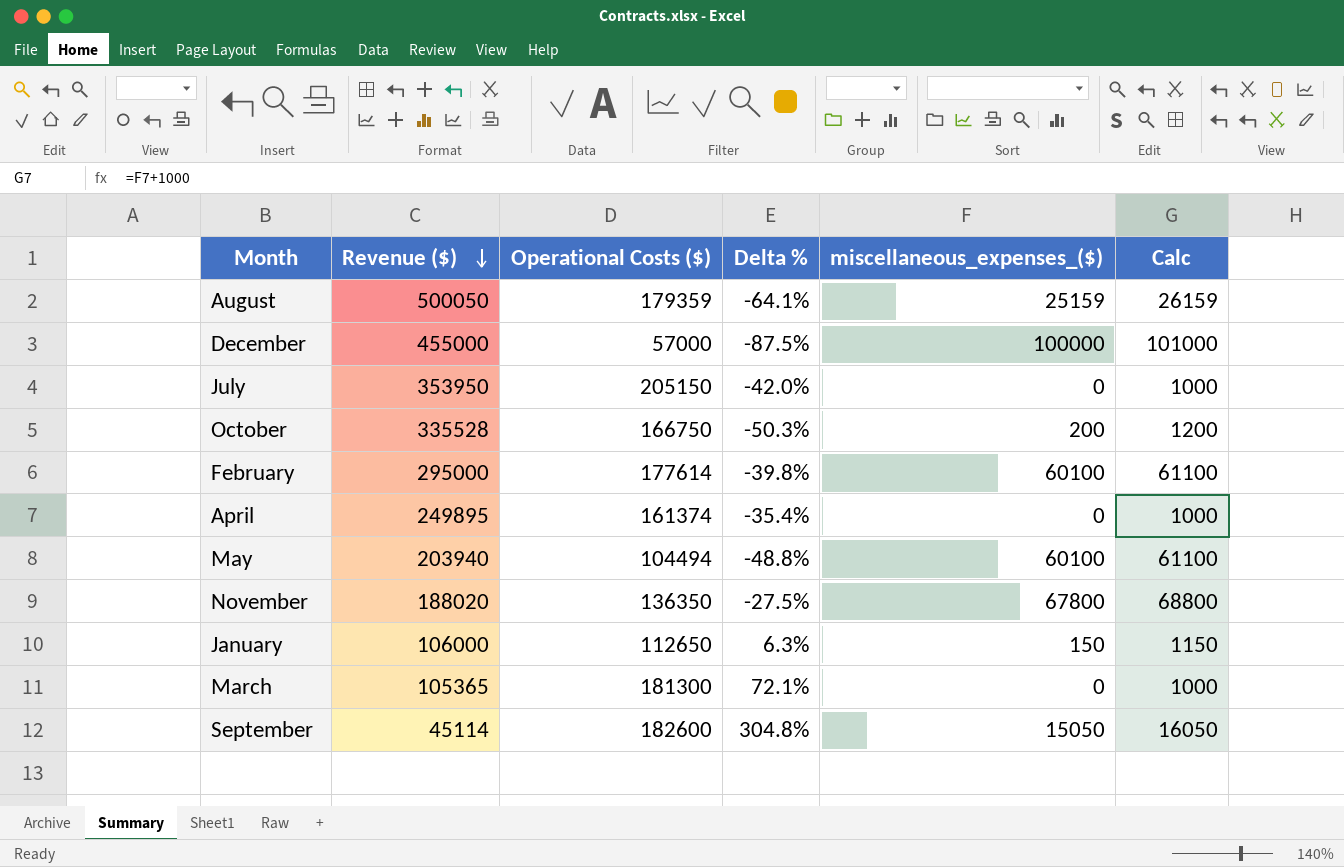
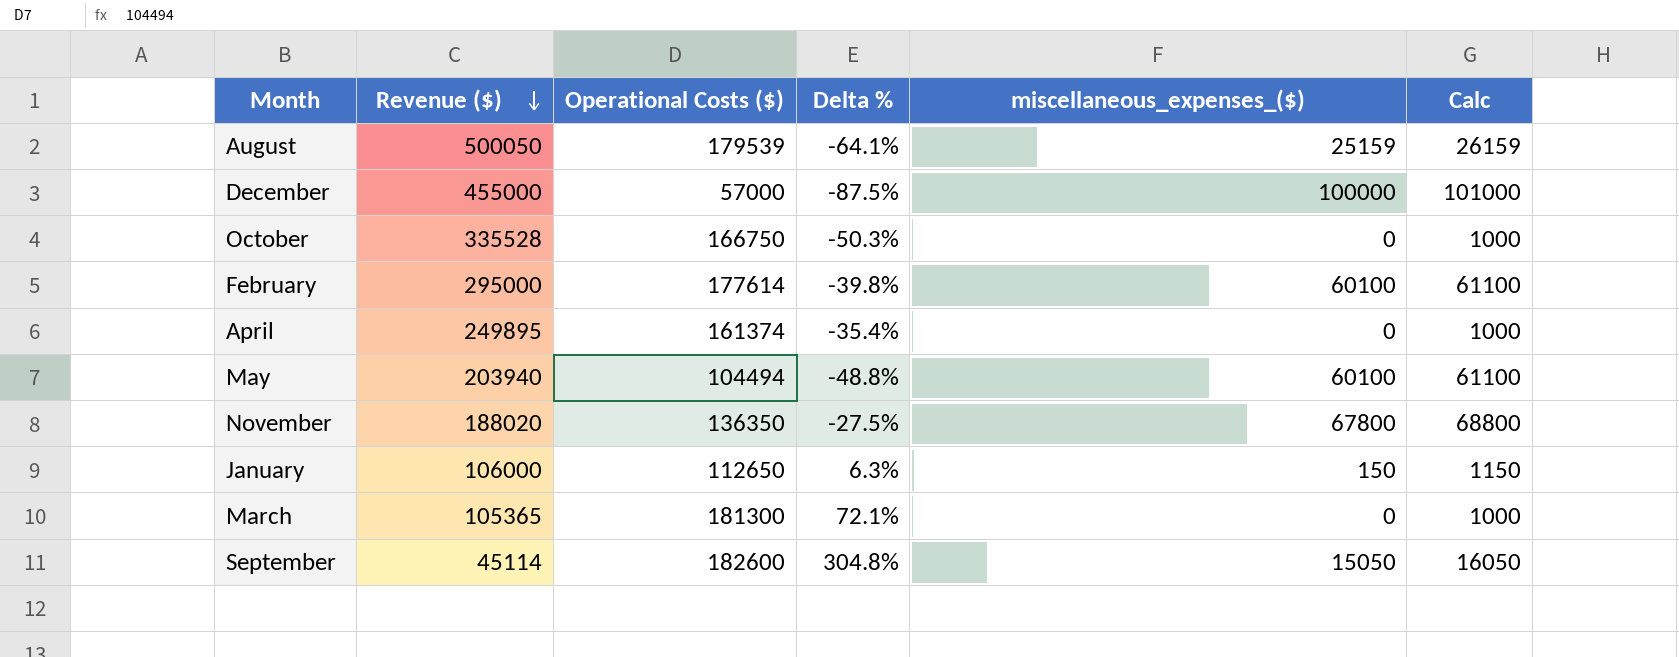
row July: 353950 | 205150 | -42.0% | 0 | 1000 -> none
August | Operational Costs ($): 179359 -> 179539
October | miscellaneous_expenses_($): 200 -> 0
October | Calc: 1200 -> 1000

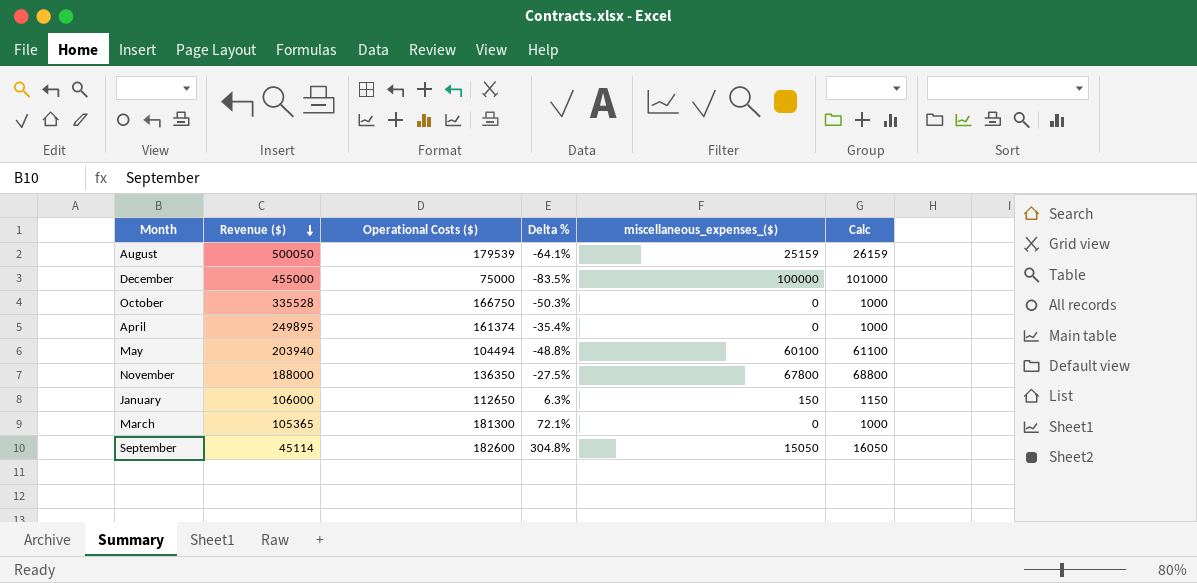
row February: 295000 | 177614 | -39.8% | 60100 | 61100 -> none
December | Operational Costs ($): 57000 -> 75000
December | Delta %: -87.5% -> -83.5%
November | Revenue ($): 188020 -> 188000

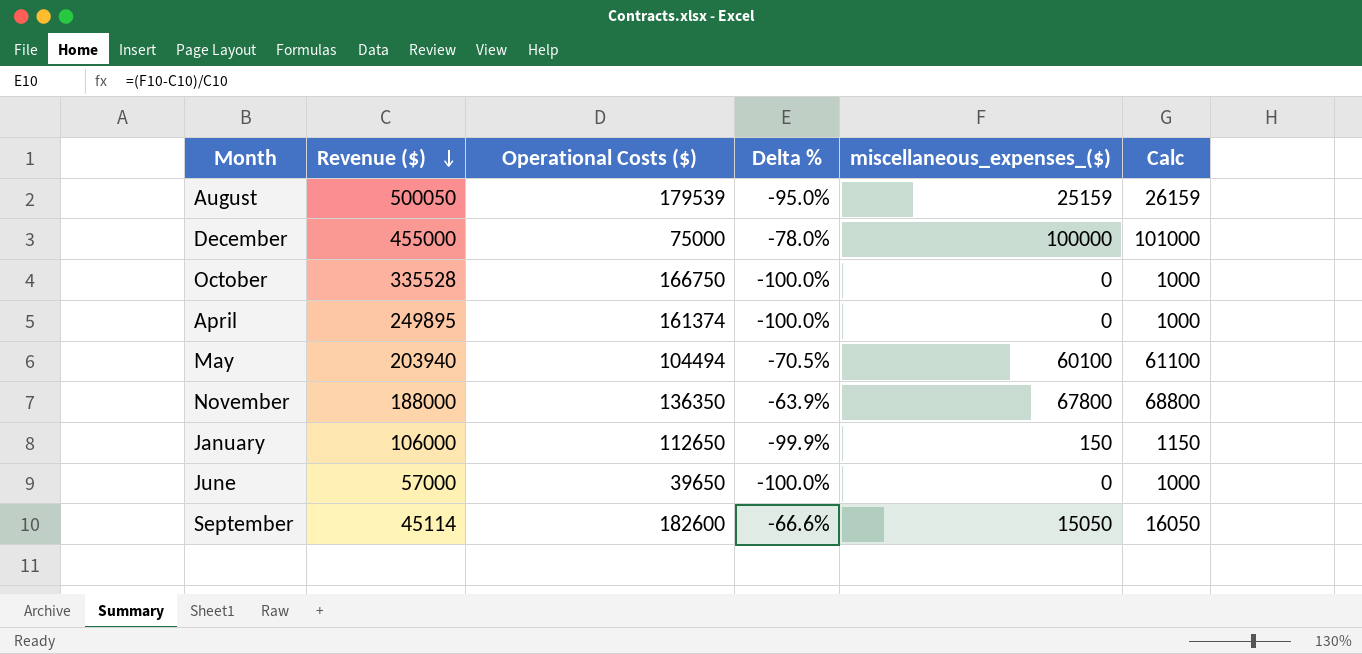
column Delta % | formula: ([Operational Costs ($)] - [Revenue ($)]) / [Revenue ($)] -> ([miscellaneous_expenses_($)] - [Revenue ($)]) / [Revenue ($)]
row March: 105365 | 181300 | 72.1% | 0 | 1000 -> none
row June: none -> 57000 | 39650 | -100.0% | 0 | 1000

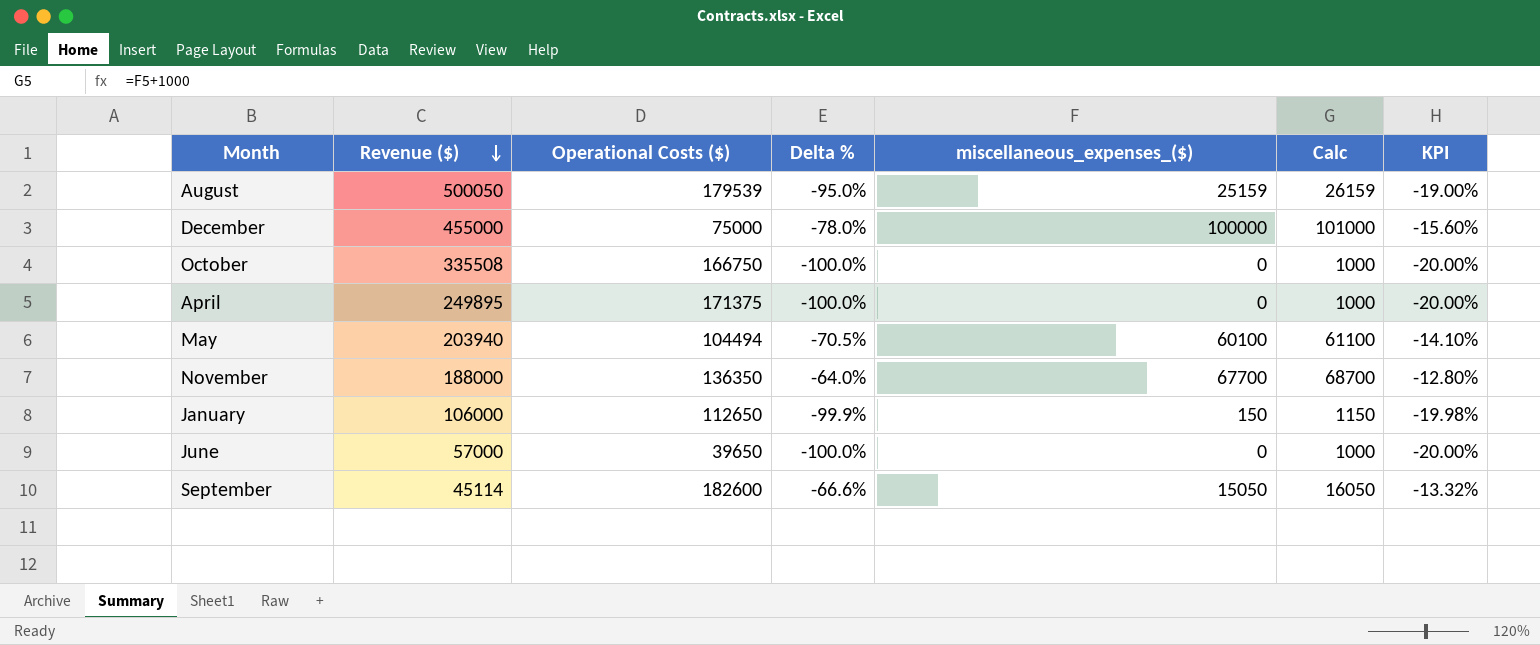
column KPI | formula: none -> [Delta %] * 0.2
October | Revenue ($): 335528 -> 335508
April | Operational Costs ($): 161374 -> 171375
November | Delta %: -63.9% -> -64.0%
November | miscellaneous_expenses_($): 67800 -> 67700
November | Calc: 68800 -> 68700

